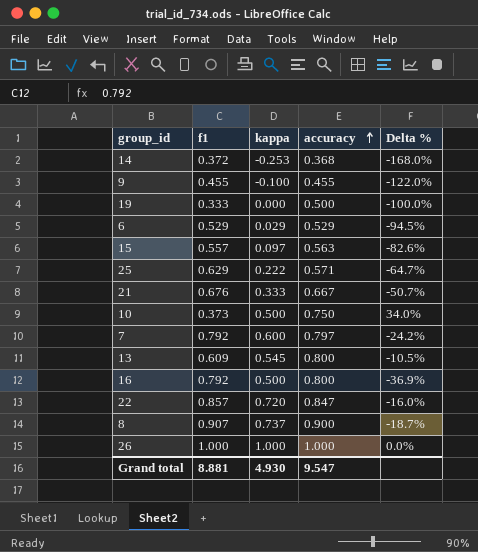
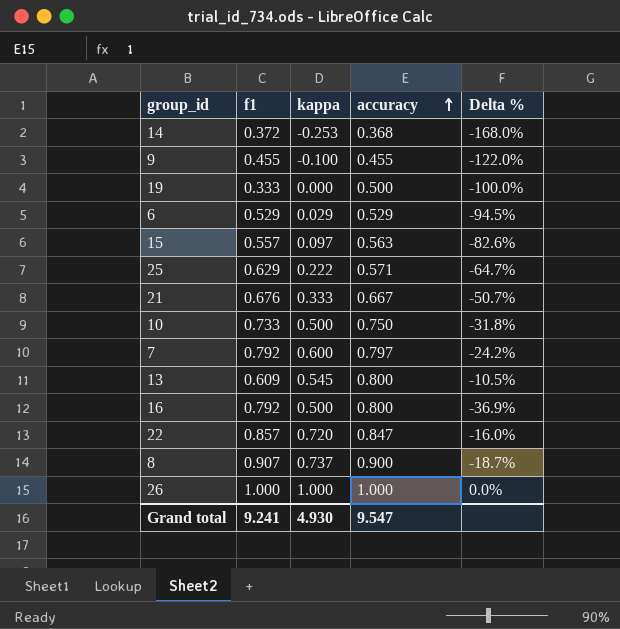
10 | f1: 0.373 -> 0.733
10 | Delta %: 34.0% -> -31.8%
Grand total | f1: 8.881 -> 9.241

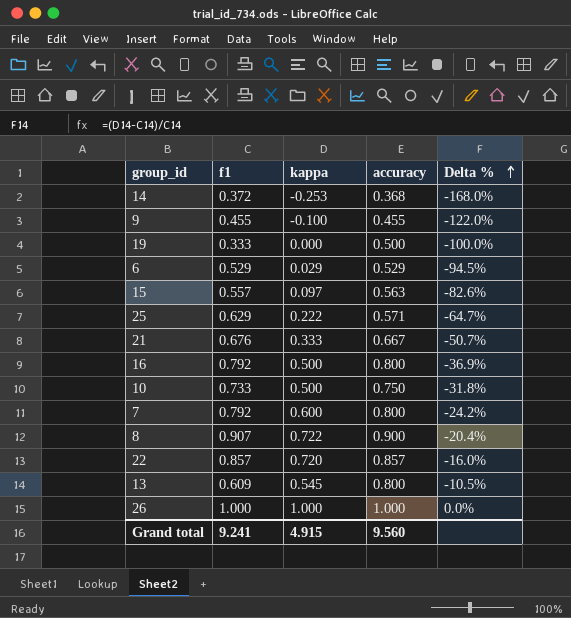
row order: accuracy ascending -> Delta % ascending
7 | accuracy: 0.797 -> 0.800
8 | kappa: 0.737 -> 0.722
8 | Delta %: -18.7% -> -20.4%
22 | accuracy: 0.847 -> 0.857
Grand total | kappa: 4.930 -> 4.915
Grand total | accuracy: 9.547 -> 9.560

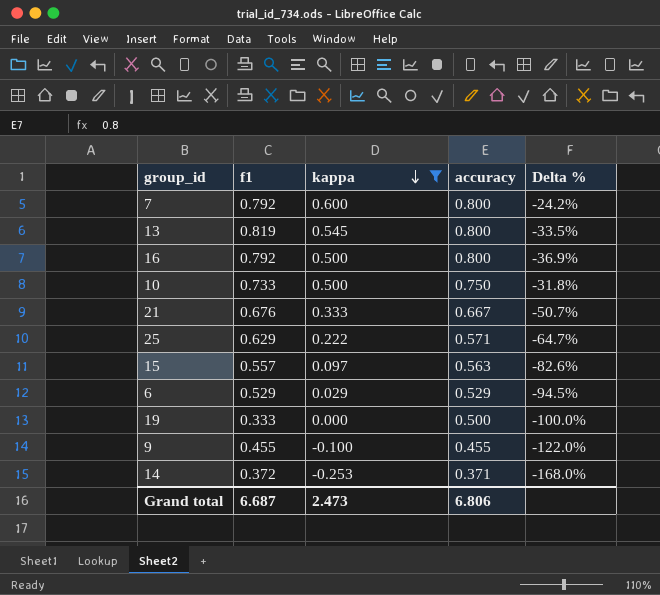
filter: none -> kappa <= 0.600
row order: Delta % ascending -> kappa descending
13 | f1: 0.609 -> 0.819
13 | Delta %: -10.5% -> -33.5%
14 | accuracy: 0.368 -> 0.371
Grand total | f1: 9.241 -> 6.687
Grand total | kappa: 4.915 -> 2.473
Grand total | accuracy: 9.560 -> 6.806

